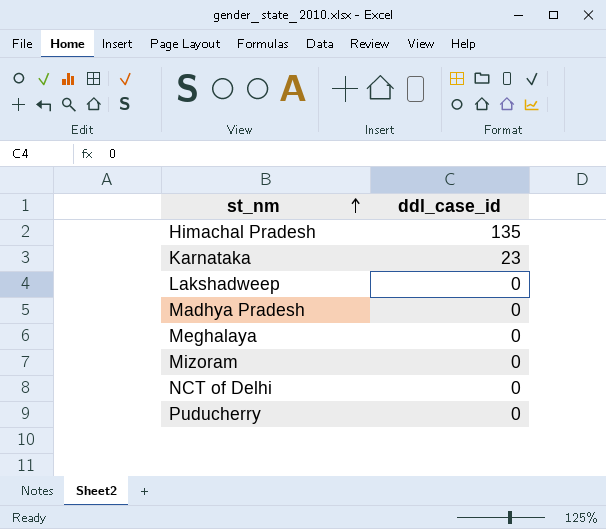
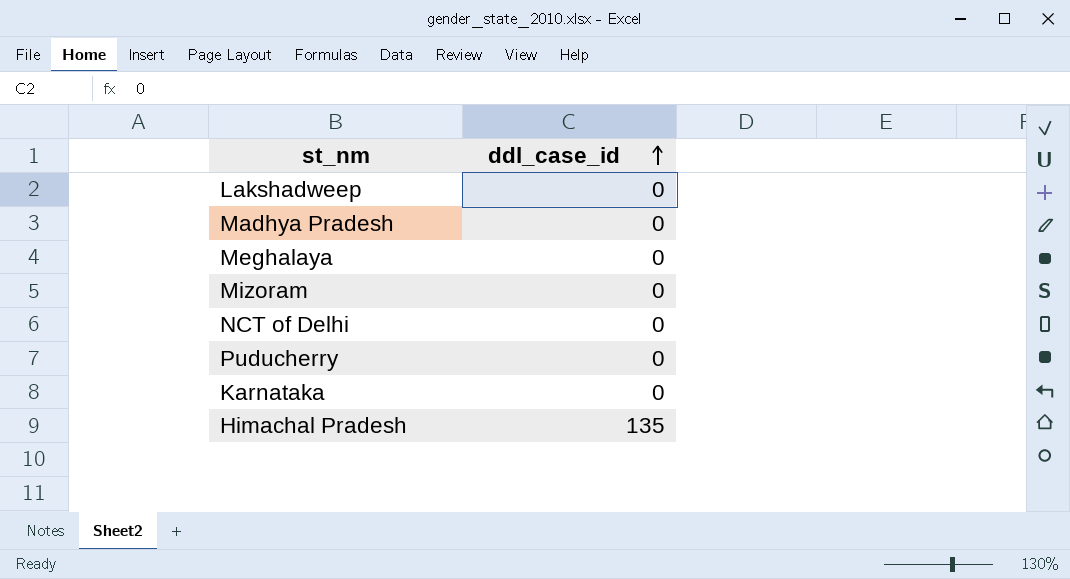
row order: st_nm ascending -> ddl_case_id ascending
Karnataka | ddl_case_id: 23 -> 0

